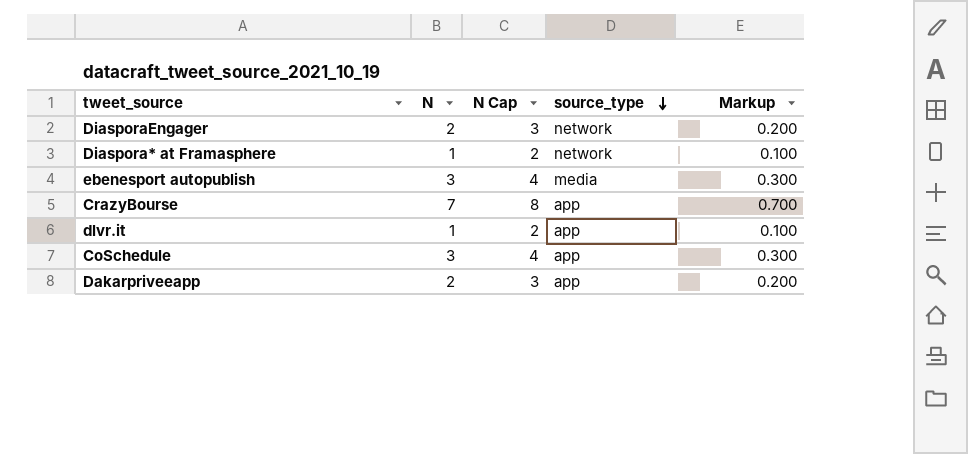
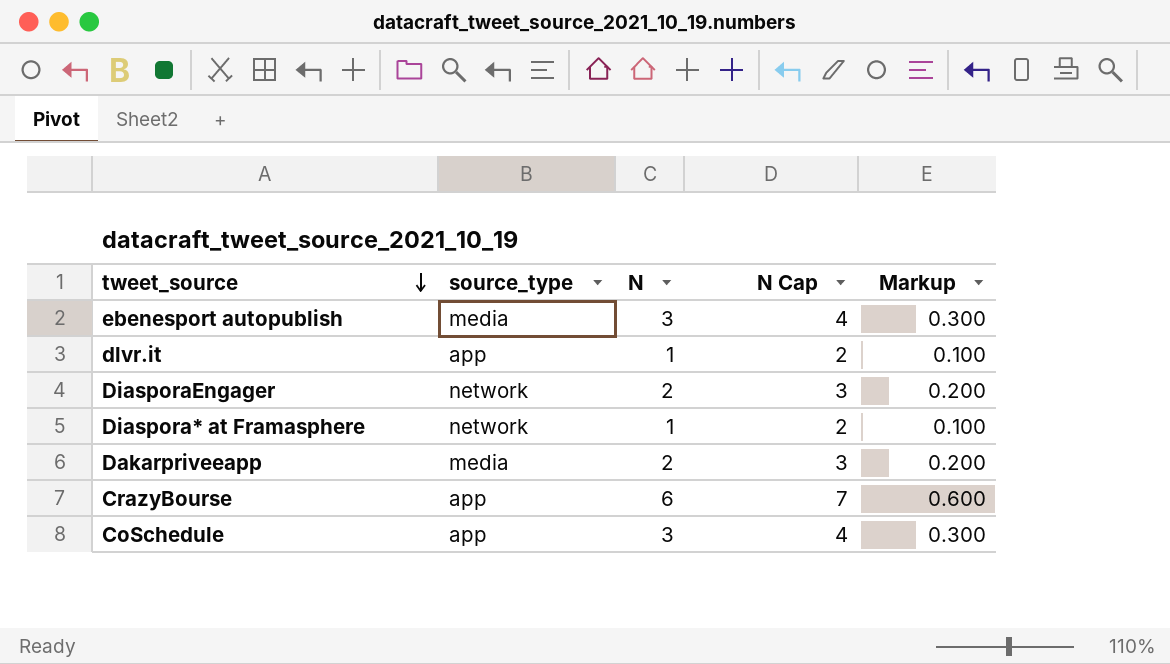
row order: source_type descending -> tweet_source descending
column source_type | position: 4 -> 2
Dakarpriveeapp | source_type: app -> media
CrazyBourse | N: 7 -> 6
CrazyBourse | N Cap: 8 -> 7
CrazyBourse | Markup: 0.700 -> 0.600

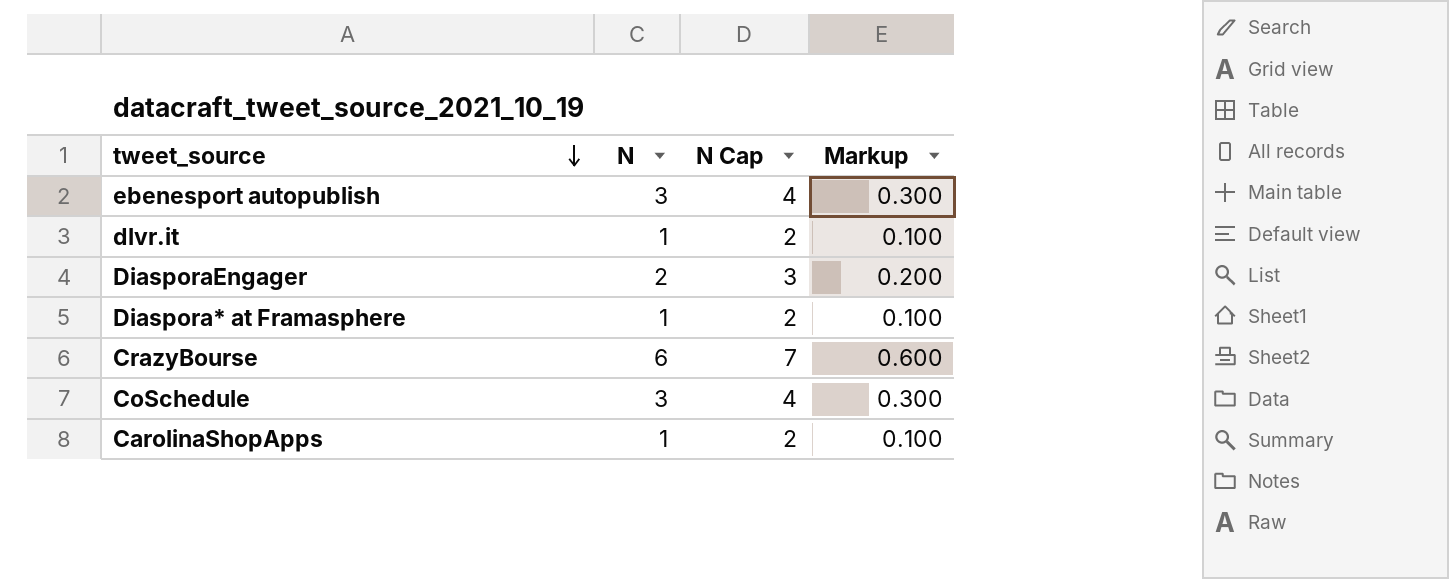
column source_type | position: 2 -> none
row Dakarpriveeapp: media | 2 | 3 | 0.200 -> none
row CarolinaShopApps: none -> 1 | 2 | 0.100

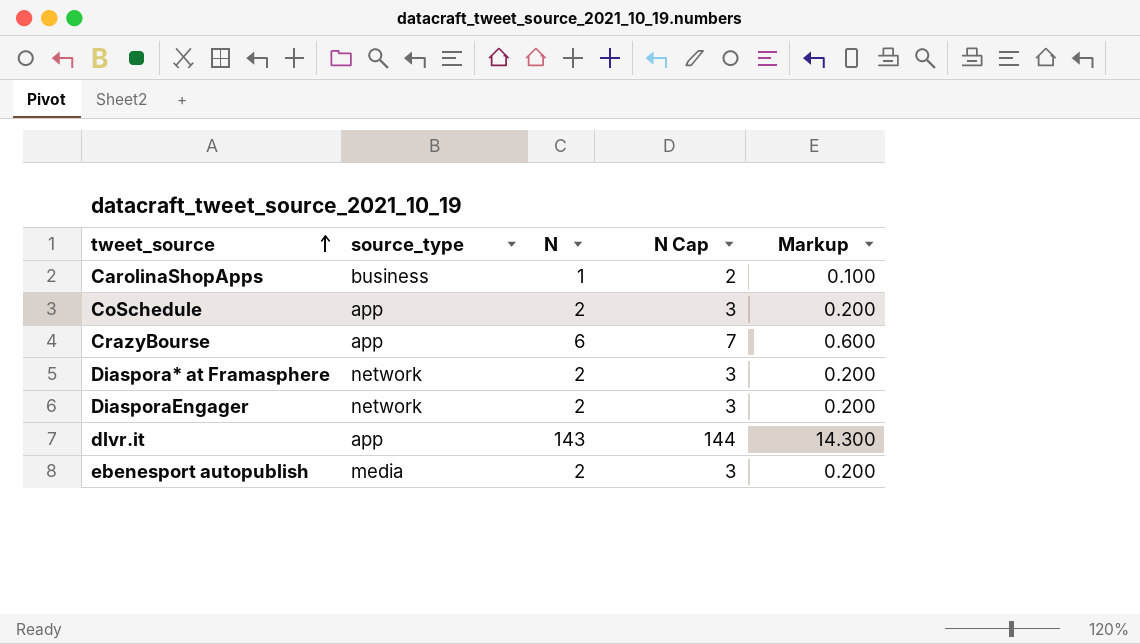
row order: tweet_source descending -> tweet_source ascending
column source_type | position: none -> 2
CoSchedule | N: 3 -> 2
CoSchedule | N Cap: 4 -> 3
CoSchedule | Markup: 0.300 -> 0.200
Diaspora* at Framasphere | N: 1 -> 2
Diaspora* at Framasphere | N Cap: 2 -> 3
Diaspora* at Framasphere | Markup: 0.100 -> 0.200
dlvr.it | N: 1 -> 143
dlvr.it | N Cap: 2 -> 144
dlvr.it | Markup: 0.100 -> 14.300
ebenesport autopublish | N: 3 -> 2
ebenesport autopublish | N Cap: 4 -> 3
ebenesport autopublish | Markup: 0.300 -> 0.200

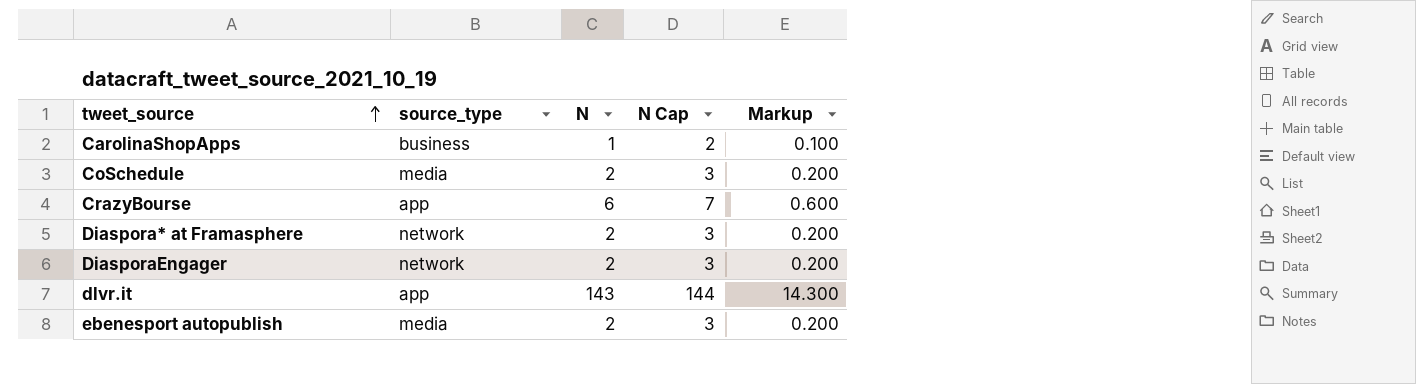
CoSchedule | source_type: app -> media

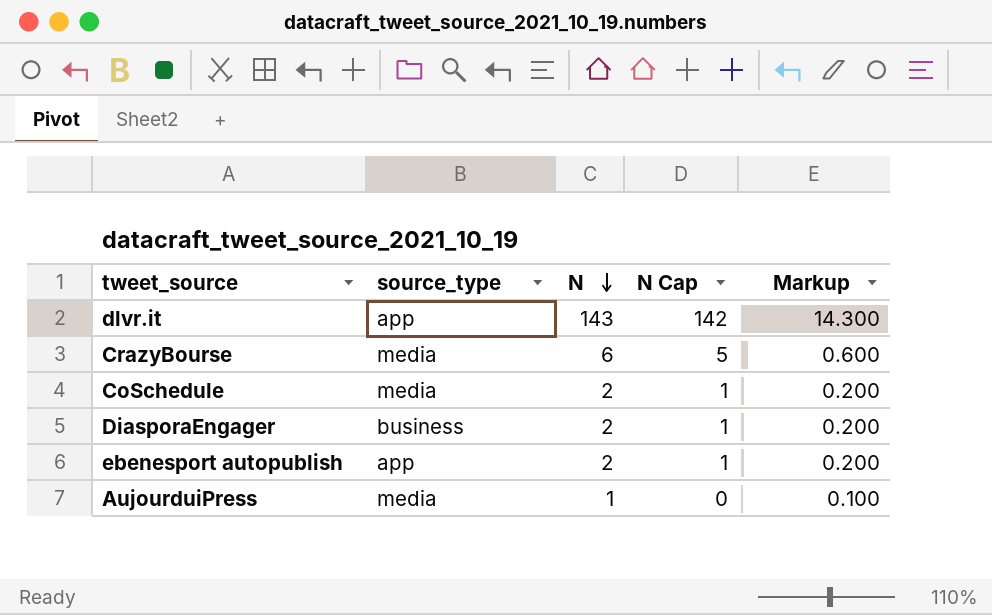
row order: tweet_source ascending -> N descending
column N Cap | formula: [N] + 1 -> [N] - 1
row CarolinaShopApps: business | 1 | 2 | 0.100 -> none
row Diaspora* at Framasphere: network | 2 | 3 | 0.200 -> none
CrazyBourse | source_type: app -> media
DiasporaEngager | source_type: network -> business
ebenesport autopublish | source_type: media -> app
row AujourduiPress: none -> media | 1 | 0 | 0.100

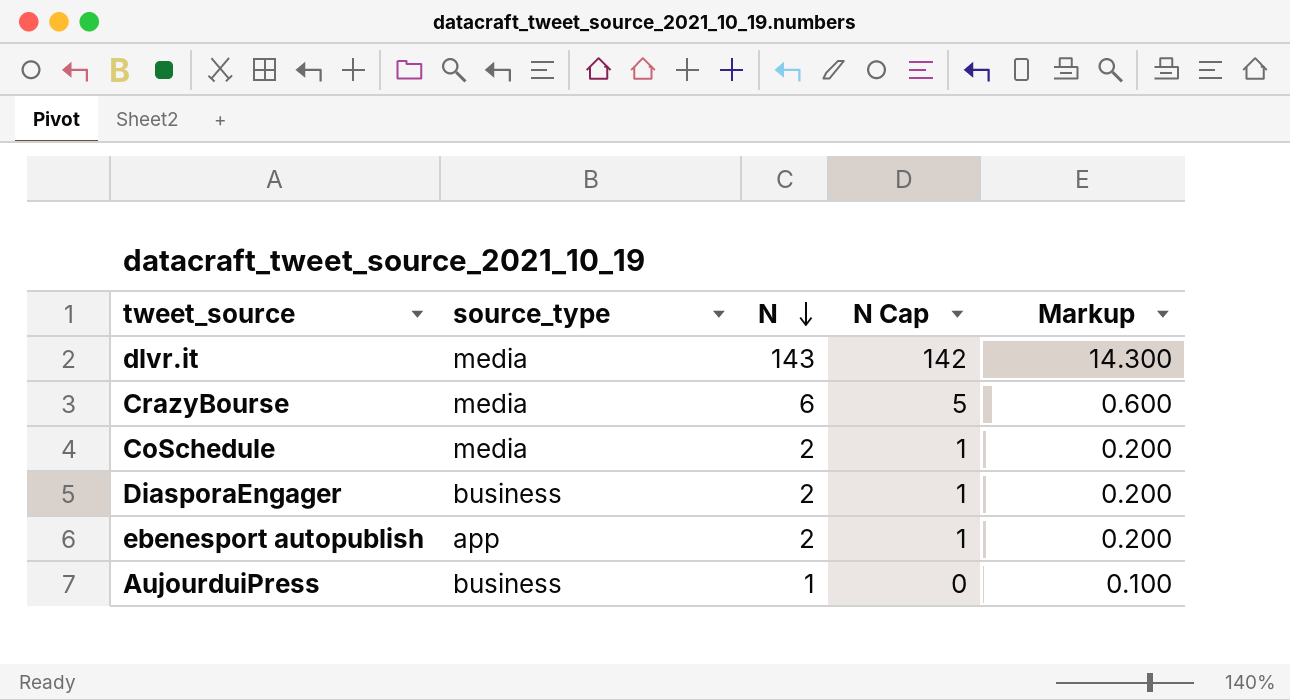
dlvr.it | source_type: app -> media
AujourduiPress | source_type: media -> business

